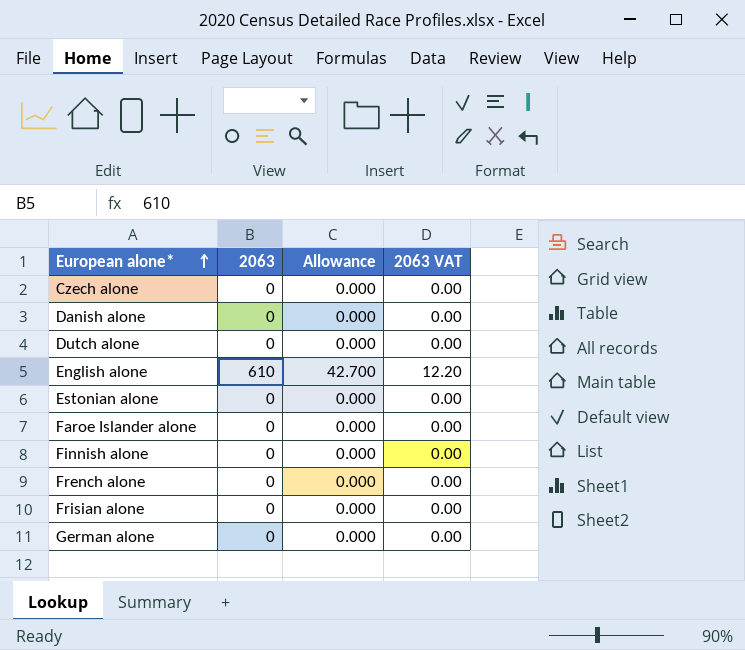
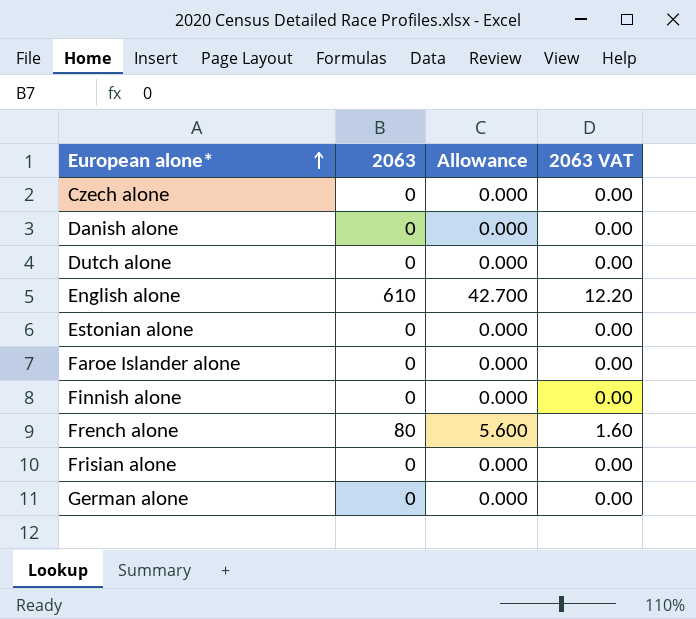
French alone | 2063: 0 -> 80
French alone | Allowance: 0.000 -> 5.600
French alone | 2063 VAT: 0.00 -> 1.60

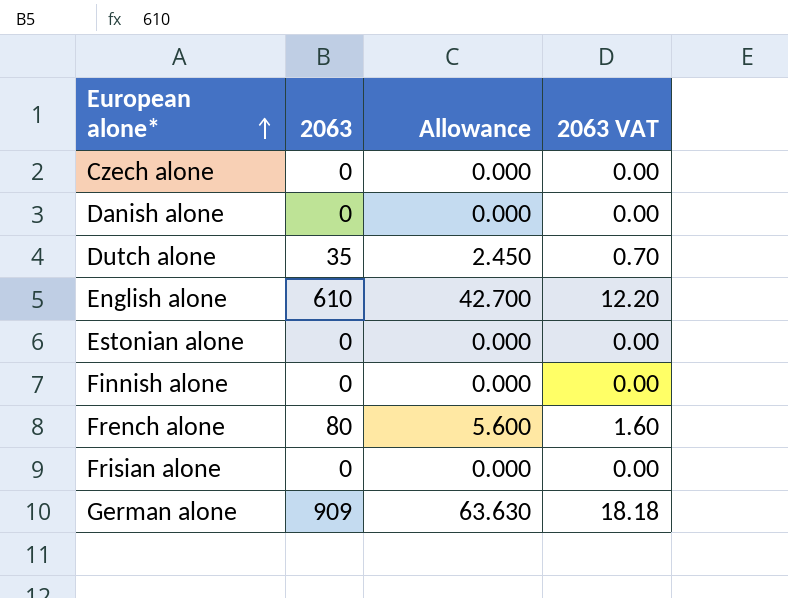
row Faroe Islander alone: 0 | 0.000 | 0.00 -> none
Dutch alone | 2063: 0 -> 35
Dutch alone | Allowance: 0.000 -> 2.450
Dutch alone | 2063 VAT: 0.00 -> 0.70
German alone | 2063: 0 -> 909
German alone | Allowance: 0.000 -> 63.630
German alone | 2063 VAT: 0.00 -> 18.18

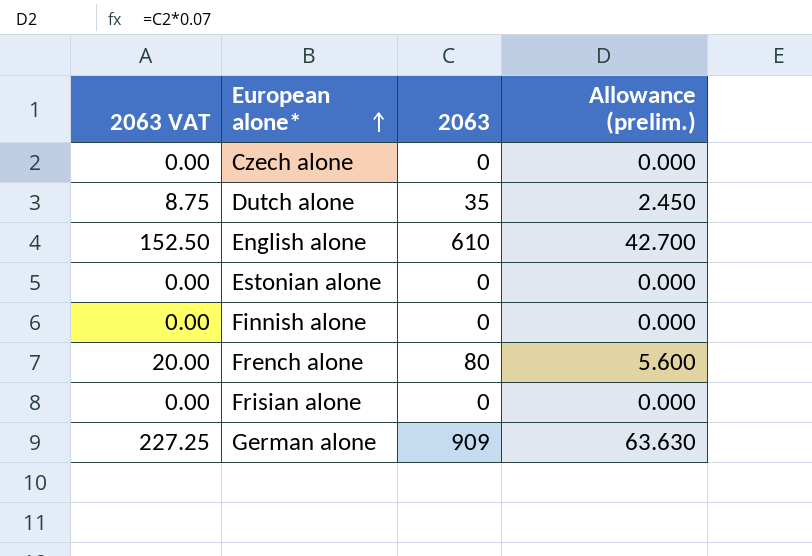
column 2063 VAT | formula: [2063] * 0.02 -> [2063] * 0.25
column 2063 VAT | position: 4 -> 1
column name: Allowance -> Allowance (prelim.)
row Danish alone: 0 | 0.000 | 0.00 -> none

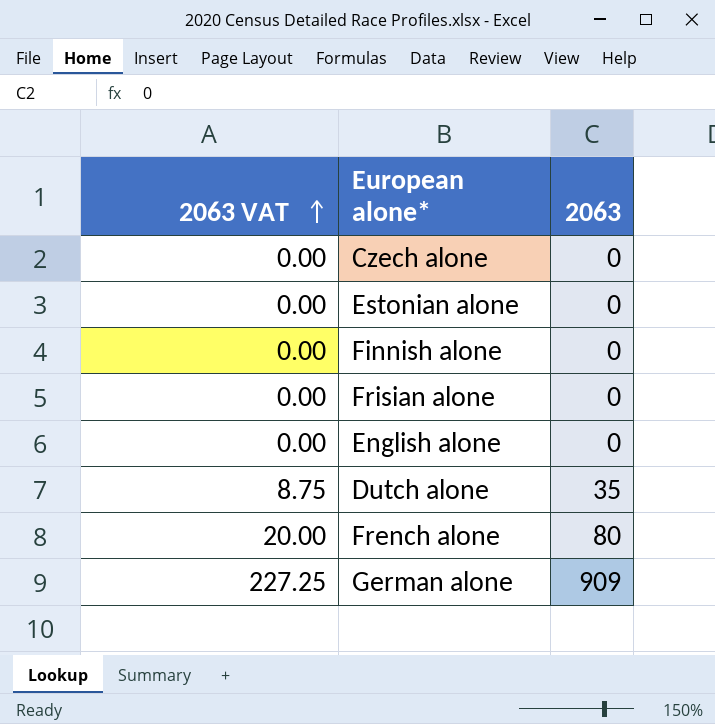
row order: European alone* ascending -> 2063 VAT ascending
column Allowance (prelim.) | formula: [2063] * 0.07 -> none
English alone | 2063 VAT: 152.50 -> 0.00
English alone | 2063: 610 -> 0

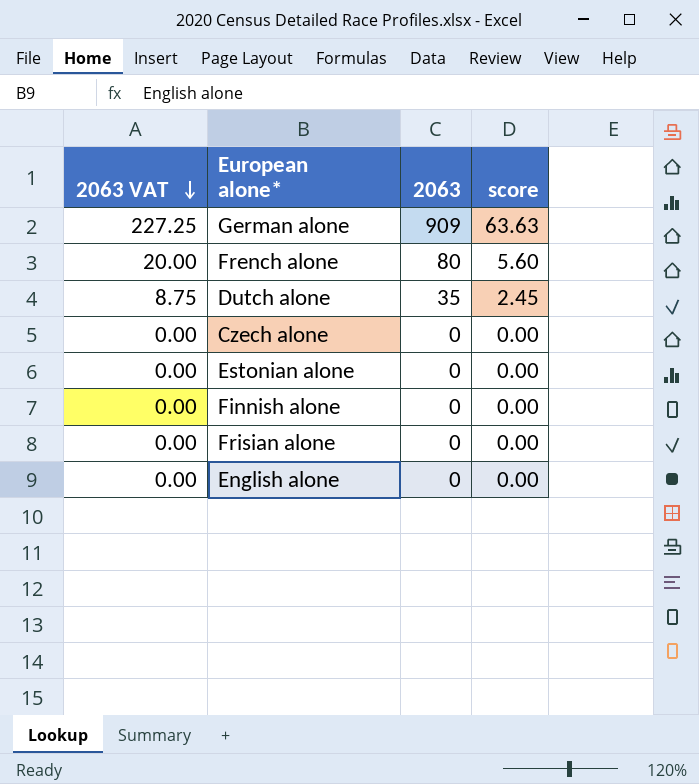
row order: 2063 VAT ascending -> 2063 VAT descending
column score | formula: none -> [2063] * 0.07

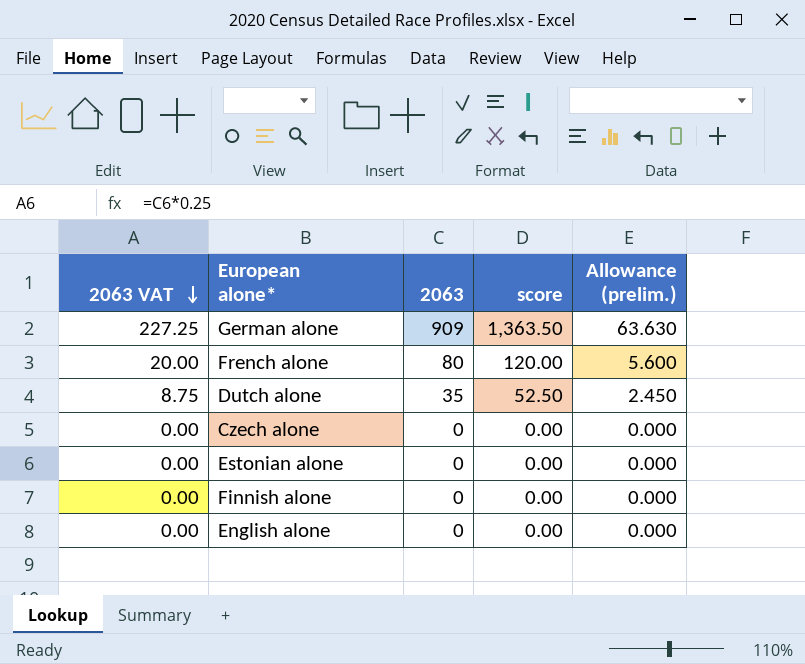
column score | formula: [2063] * 0.07 -> [2063] * 1.5
column Allowance (prelim.) | formula: none -> [2063] * 0.07
row Frisian alone: 0.00 | 0 | 0.00 -> none

